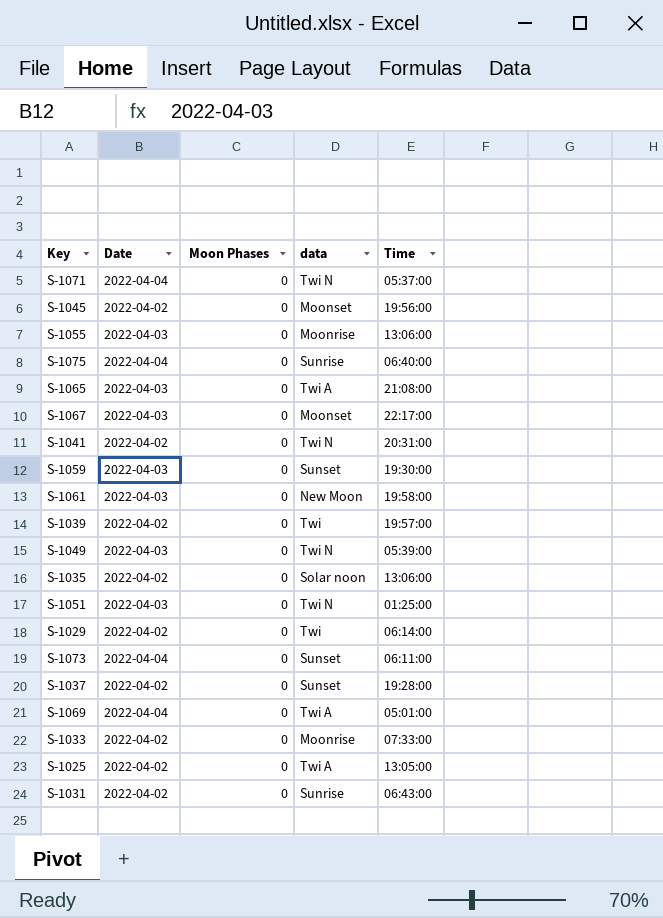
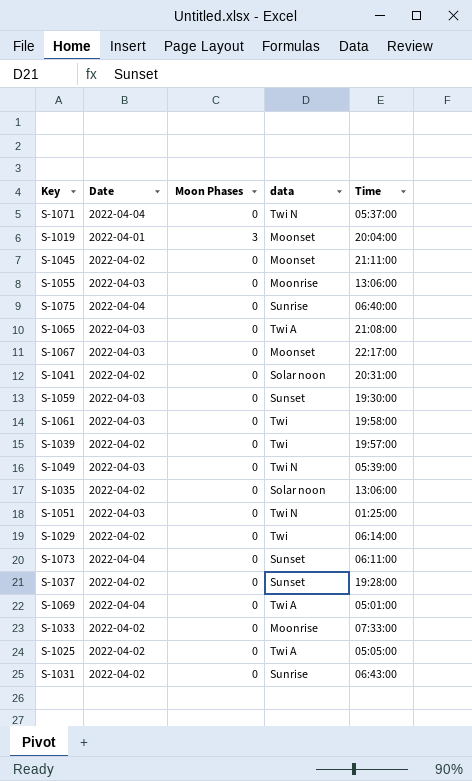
row S-1019: none -> 2022-04-01 | 3 | Moonset | 20:04:00
S-1045 | Time: 19:56:00 -> 21:11:00
S-1041 | data: Twi N -> Solar noon
S-1061 | data: New Moon -> Twi
S-1025 | Time: 13:05:00 -> 05:05:00

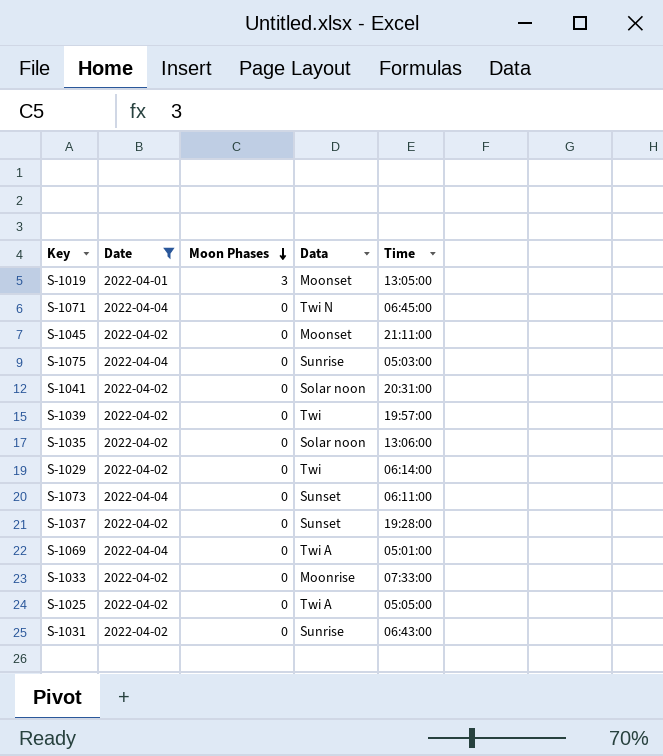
filter: none -> Date != 2022-04-03
row order: none -> Moon Phases descending
column name: data -> Data
S-1019 | Time: 20:04:00 -> 13:05:00
S-1071 | Time: 05:37:00 -> 06:45:00
S-1075 | Time: 06:40:00 -> 05:03:00

